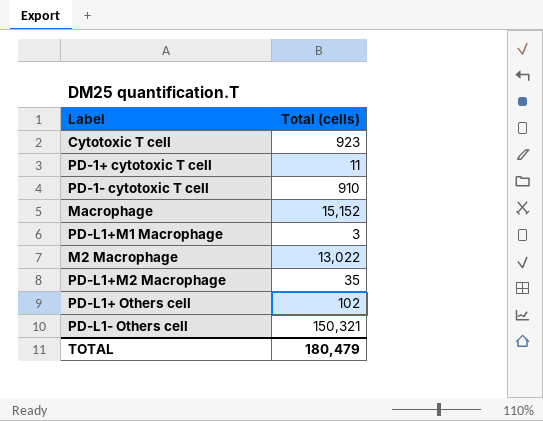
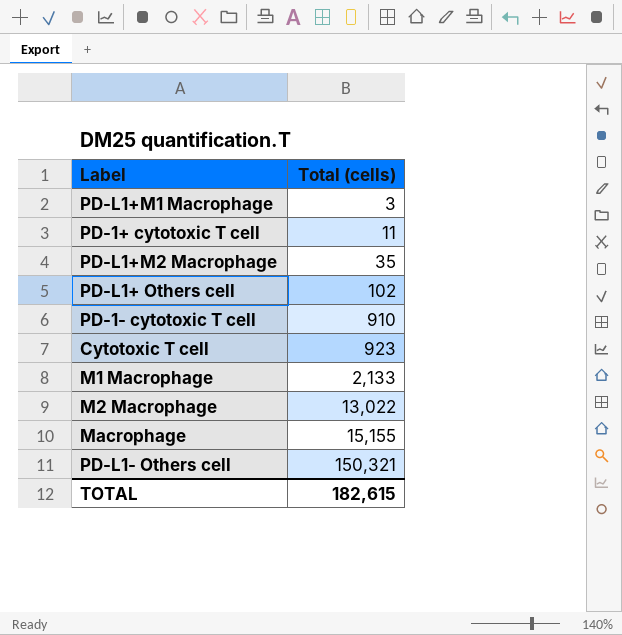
row order: none -> Total (cells) ascending
row M1 Macrophage: none -> 2,133
Macrophage | Total (cells): 15,152 -> 15,155
TOTAL | Total (cells): 180,479 -> 182,615

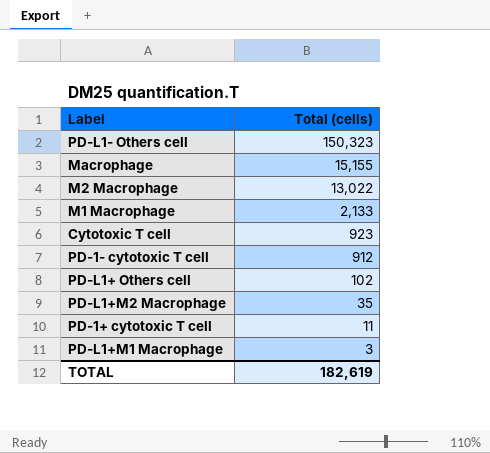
row order: Total (cells) ascending -> Total (cells) descending
PD-L1- Others cell | Total (cells): 150,321 -> 150,323
PD-1- cytotoxic T cell | Total (cells): 910 -> 912
TOTAL | Total (cells): 182,615 -> 182,619

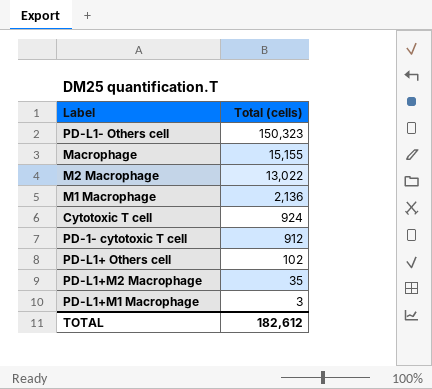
row PD-1+ cytotoxic T cell: 11 -> none
M1 Macrophage | Total (cells): 2,133 -> 2,136
Cytotoxic T cell | Total (cells): 923 -> 924
TOTAL | Total (cells): 182,619 -> 182,612

